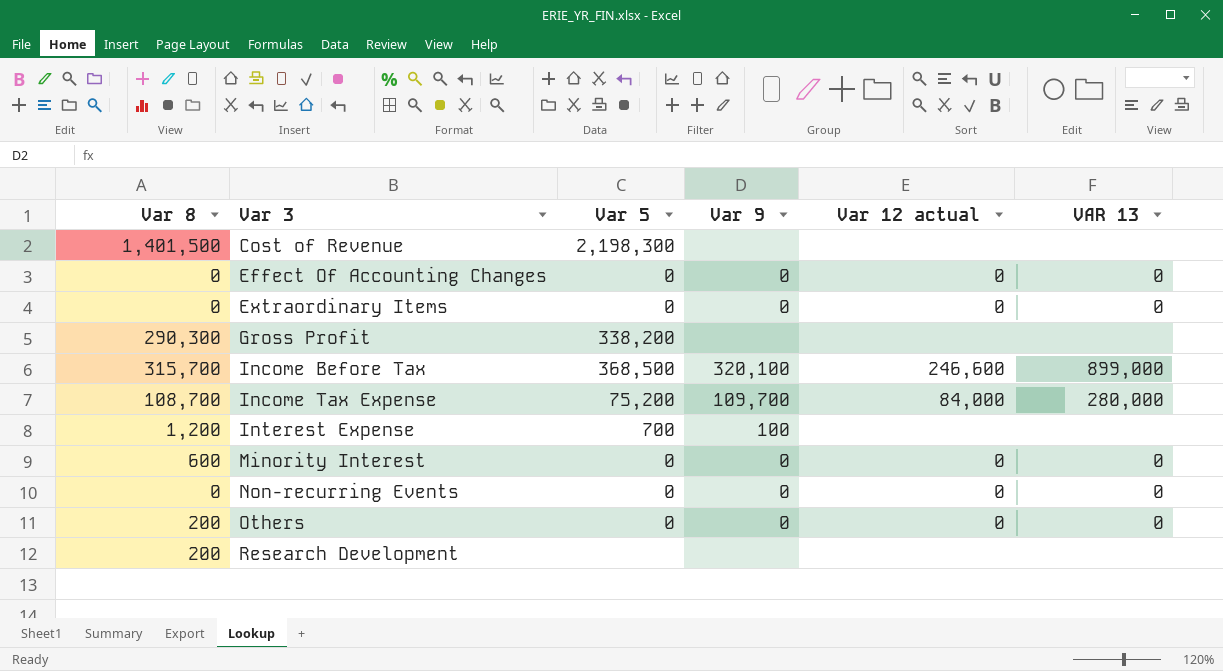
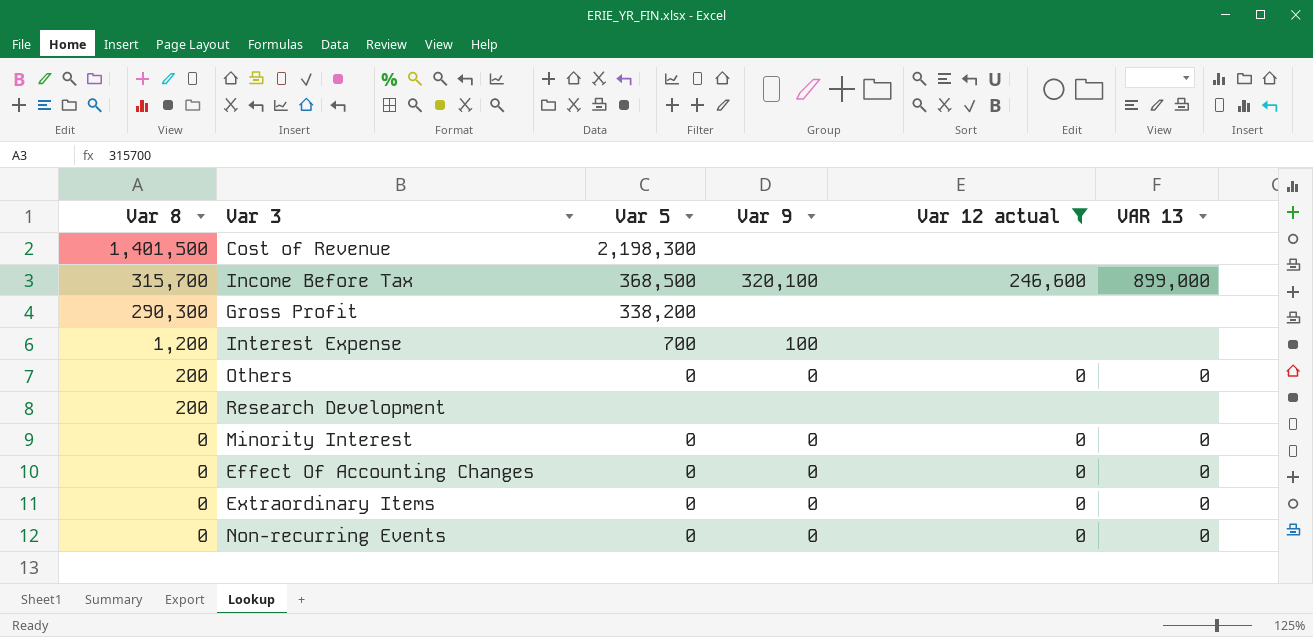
filter: none -> Var 12 actual != 84,000
row order: Var 3 ascending -> Var 8 descending
Minority Interest | Var 8: 600 -> 0

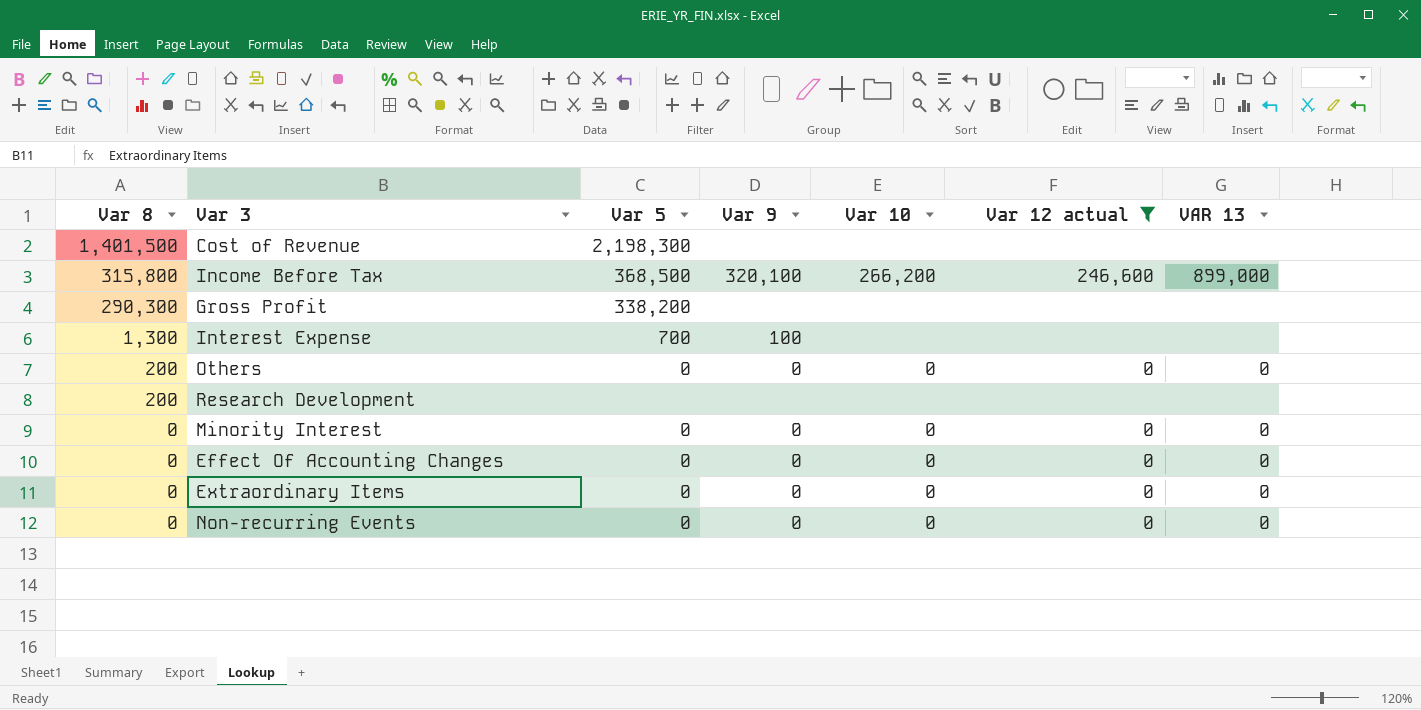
column Var 10 | position: none -> 5
Income Before Tax | Var 8: 315,700 -> 315,800
Interest Expense | Var 8: 1,200 -> 1,300

